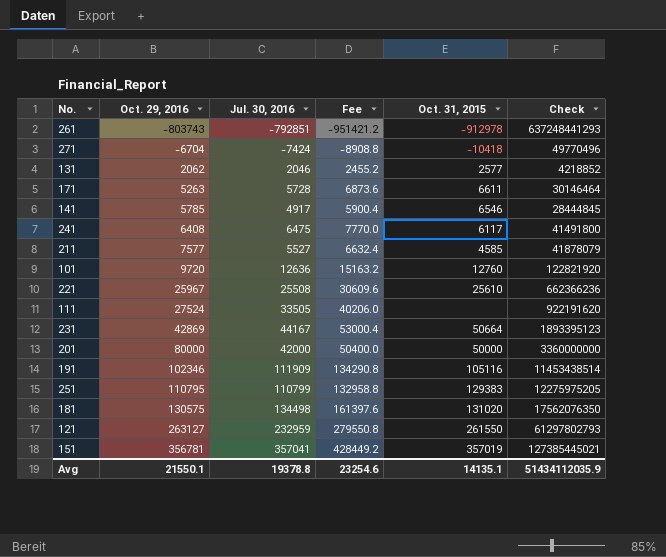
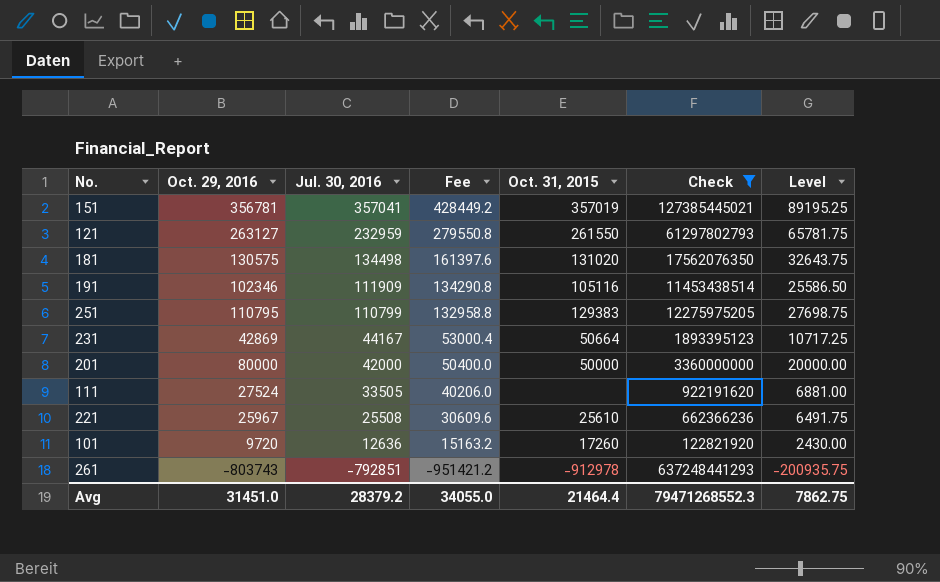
filter: none -> Check >= 122821920
row order: Oct. 29, 2016 ascending -> Jul. 30, 2016 descending
column Level | formula: none -> [Oct. 29, 2016] * 0.25
101 | Oct. 31, 2015: 12760 -> 17260
Avg | Oct. 29, 2016: 21550.1 -> 31451.0
Avg | Jul. 30, 2016: 19378.8 -> 28379.2
Avg | Fee: 23254.6 -> 34055.0
Avg | Oct. 31, 2015: 14135.1 -> 21464.4
Avg | Check: 51434112035.9 -> 79471268552.3

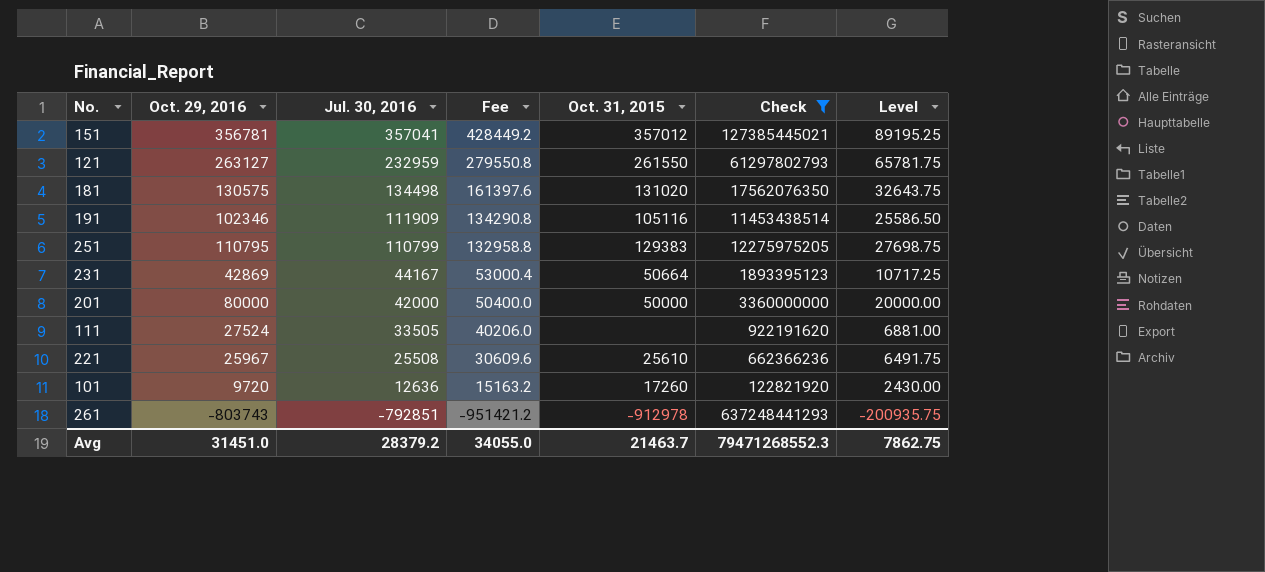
151 | Oct. 31, 2015: 357019 -> 357012
Avg | Oct. 31, 2015: 21464.4 -> 21463.7

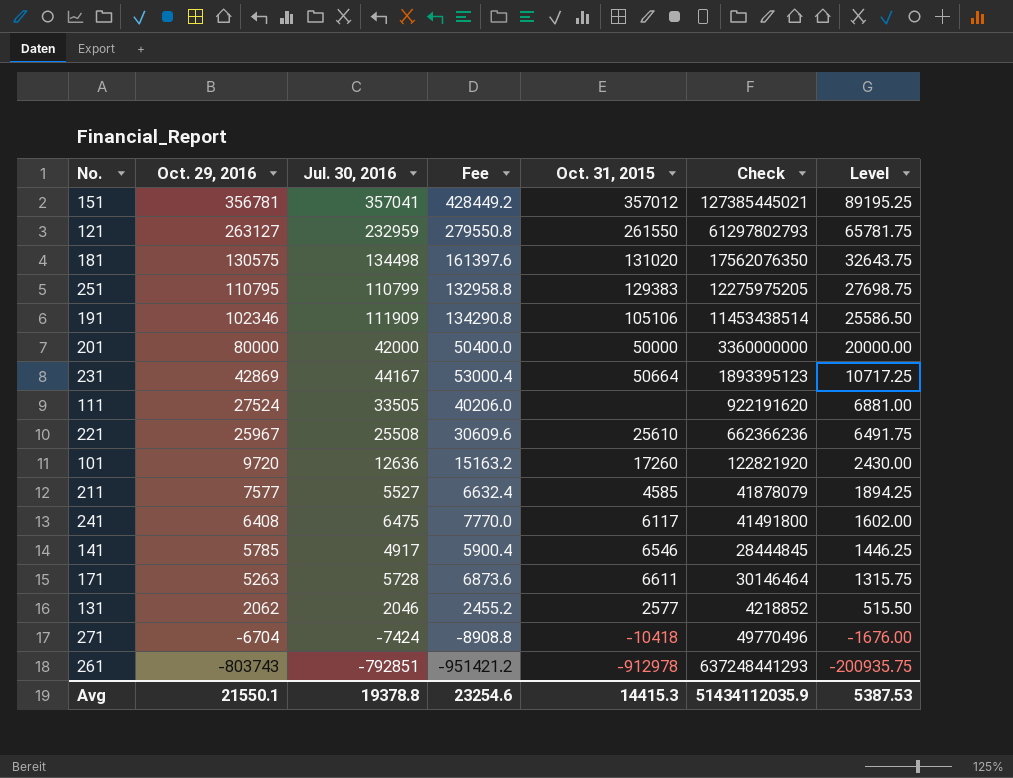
filter: Check >= 122821920 -> none
row order: Jul. 30, 2016 descending -> Oct. 29, 2016 descending
191 | Oct. 31, 2015: 105116 -> 105106
Avg | Oct. 29, 2016: 31451.0 -> 21550.1
Avg | Jul. 30, 2016: 28379.2 -> 19378.8
Avg | Fee: 34055.0 -> 23254.6
Avg | Oct. 31, 2015: 21463.7 -> 14415.3
Avg | Check: 79471268552.3 -> 51434112035.9
Avg | Level: 7862.75 -> 5387.53

